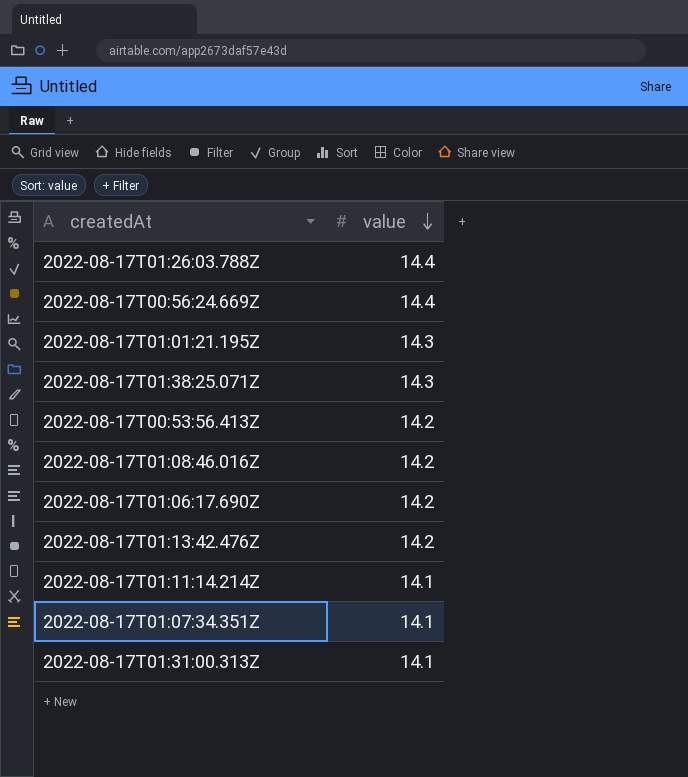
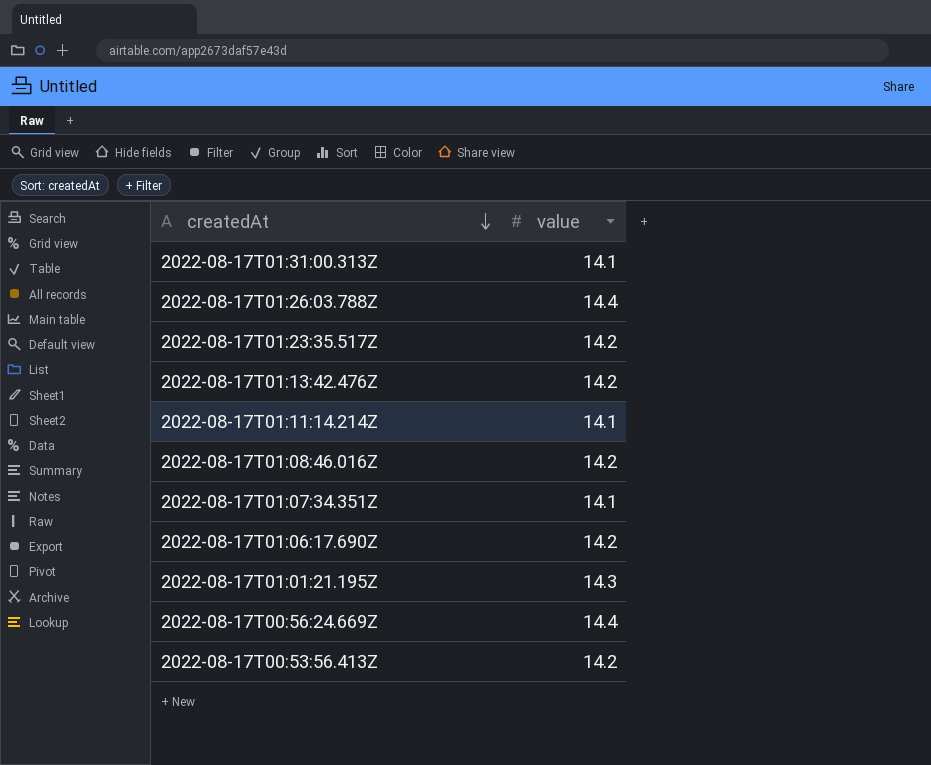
row order: value descending -> createdAt descending
row 2022-08-17T01:38:25.071Z: 14.3 -> none
row 2022-08-17T01:23:35.517Z: none -> 14.2

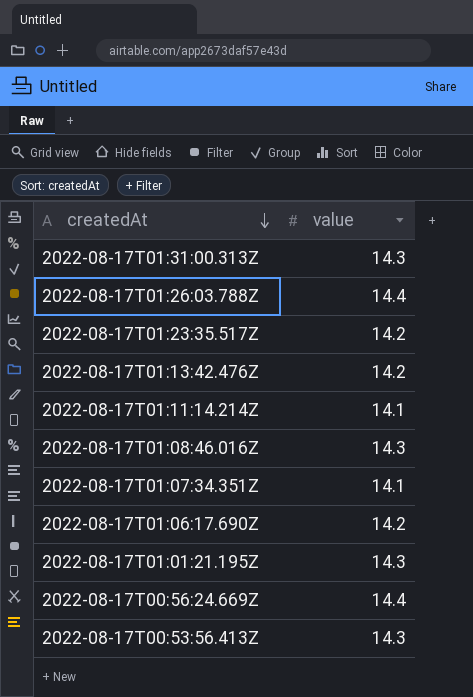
2022-08-17T01:31:00.313Z | value: 14.1 -> 14.3
2022-08-17T01:08:46.016Z | value: 14.2 -> 14.3
2022-08-17T00:53:56.413Z | value: 14.2 -> 14.3

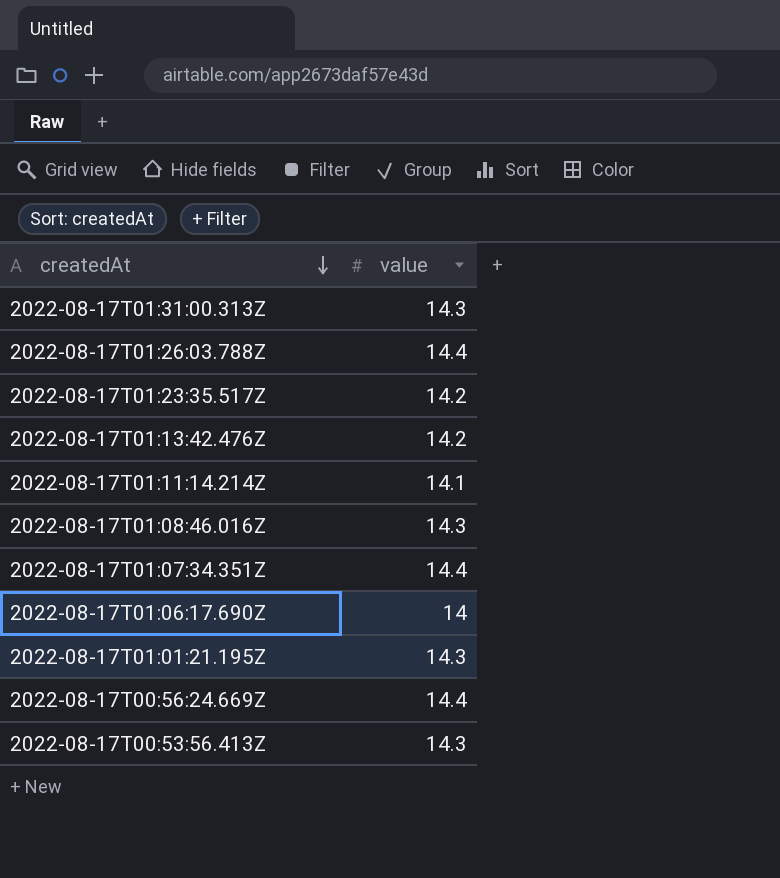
2022-08-17T01:07:34.351Z | value: 14.1 -> 14.4
2022-08-17T01:06:17.690Z | value: 14.2 -> 14

